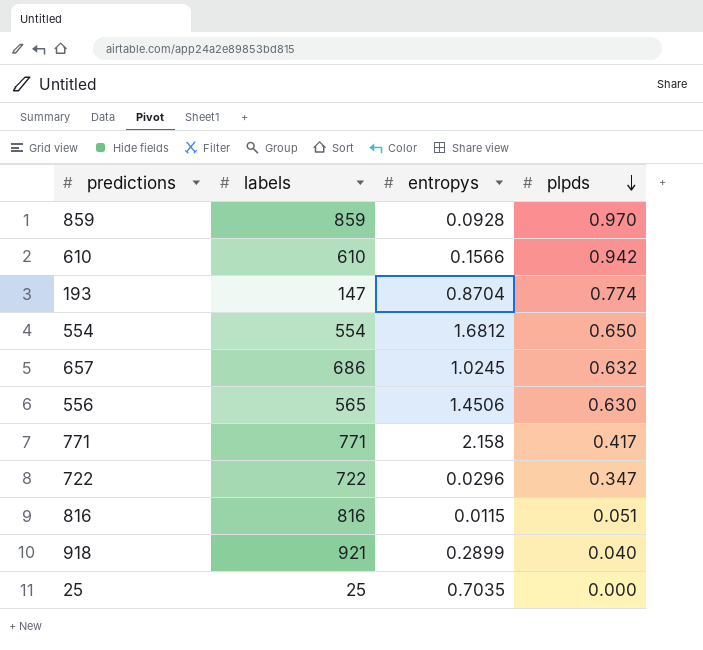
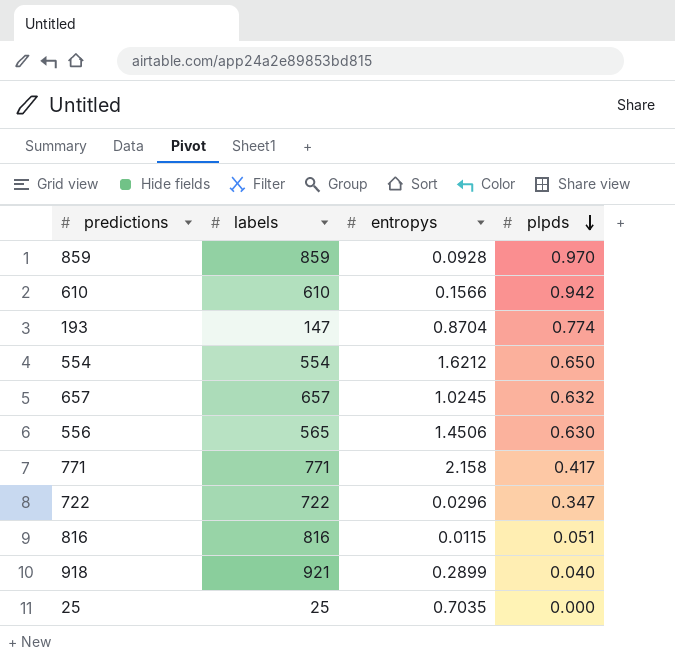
554 | entropys: 1.6812 -> 1.6212
657 | labels: 686 -> 657

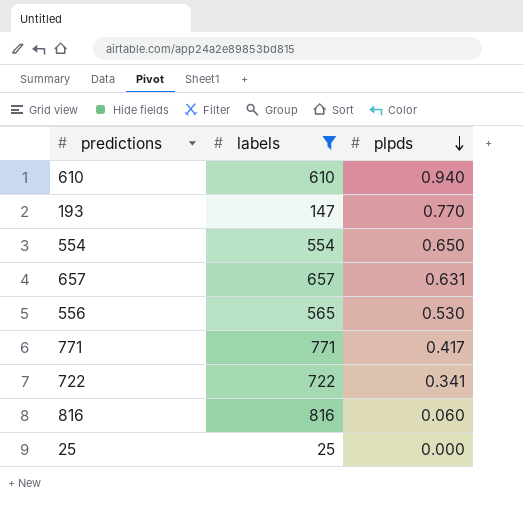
filter: none -> labels <= 816
column entropys | position: 3 -> none
610 | plpds: 0.942 -> 0.940
193 | plpds: 0.774 -> 0.770
657 | plpds: 0.632 -> 0.631
556 | plpds: 0.630 -> 0.530
722 | plpds: 0.347 -> 0.341
816 | plpds: 0.051 -> 0.060

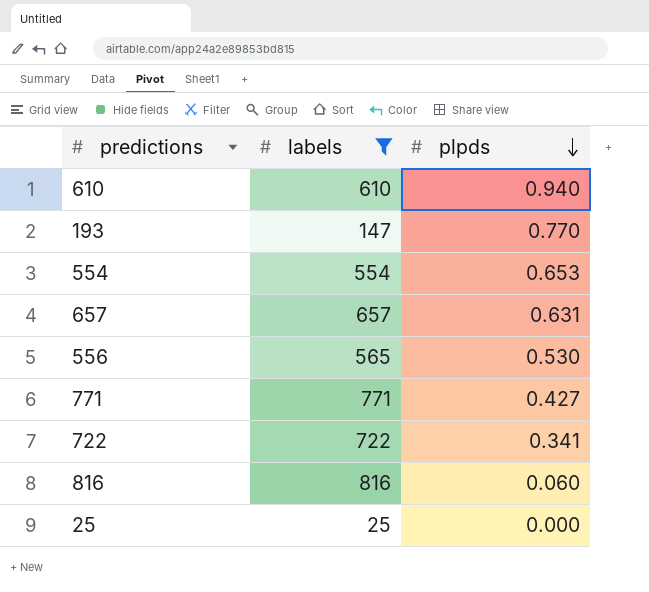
554 | plpds: 0.650 -> 0.653
771 | plpds: 0.417 -> 0.427

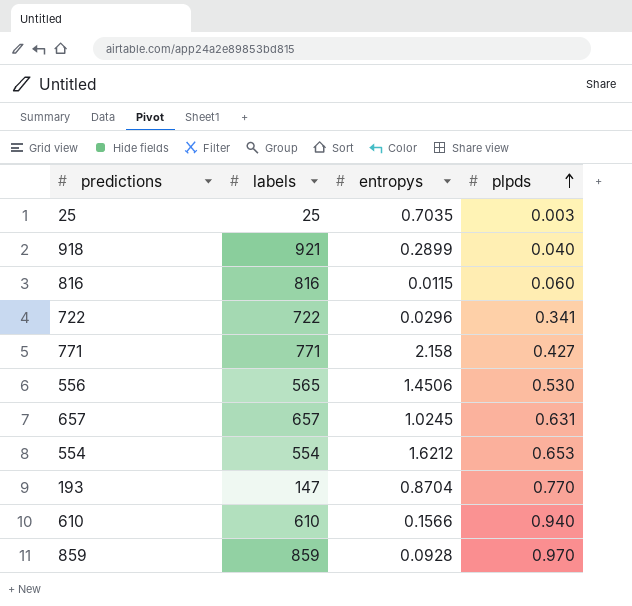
filter: labels <= 816 -> none
row order: plpds descending -> plpds ascending
column entropys | position: none -> 3
25 | plpds: 0.000 -> 0.003

